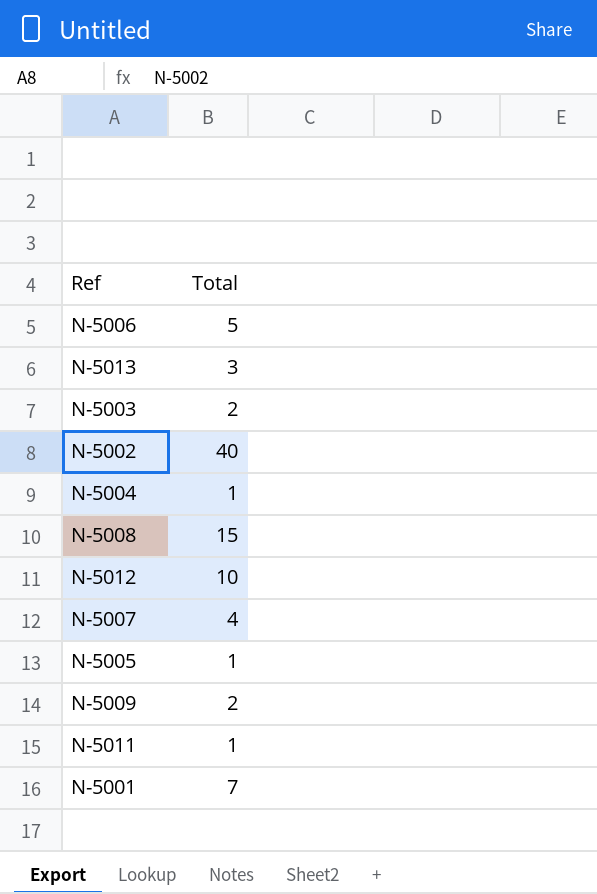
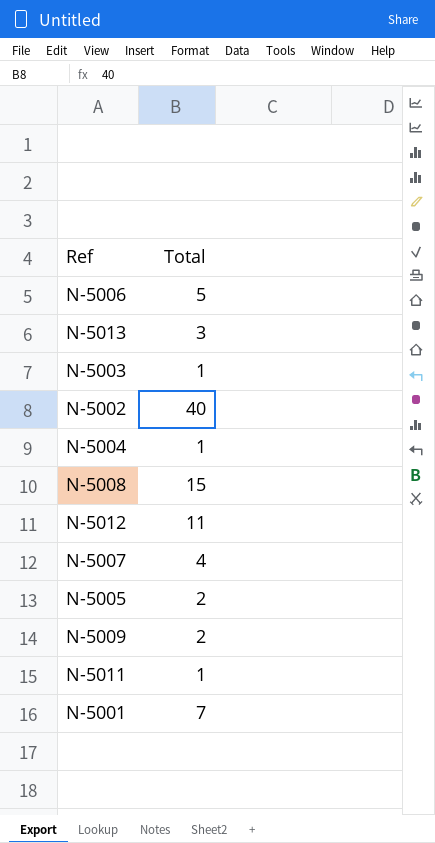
N-5003 | Total: 2 -> 1
N-5012 | Total: 10 -> 11
N-5005 | Total: 1 -> 2

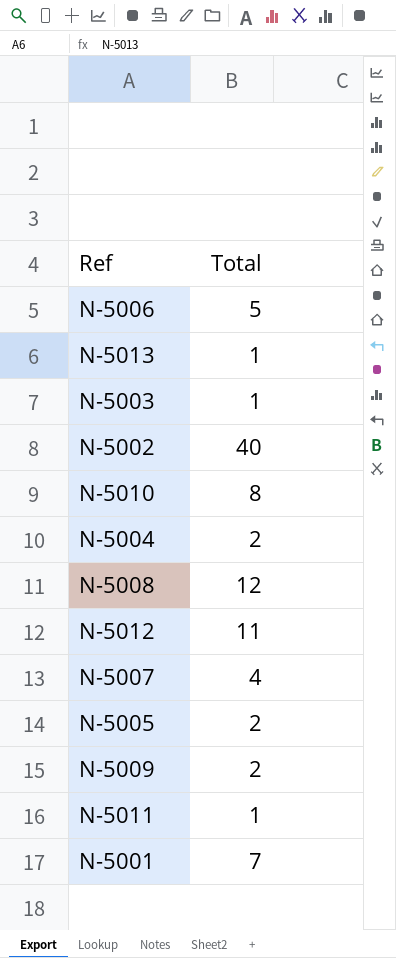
N-5013 | Total: 3 -> 1
row N-5010: none -> 8
N-5004 | Total: 1 -> 2
N-5008 | Total: 15 -> 12

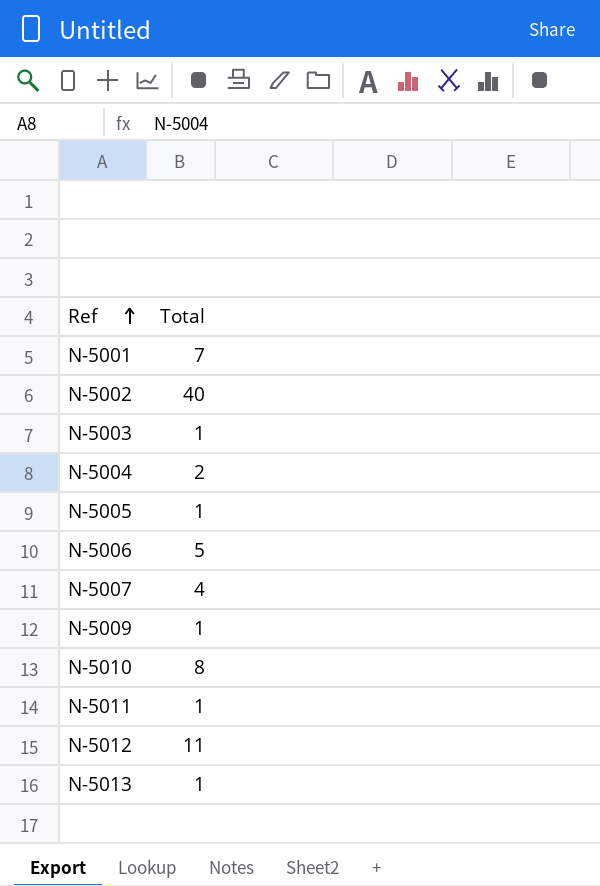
row order: none -> Ref ascending
row N-5008: 12 -> none
N-5005 | Total: 2 -> 1
N-5009 | Total: 2 -> 1

